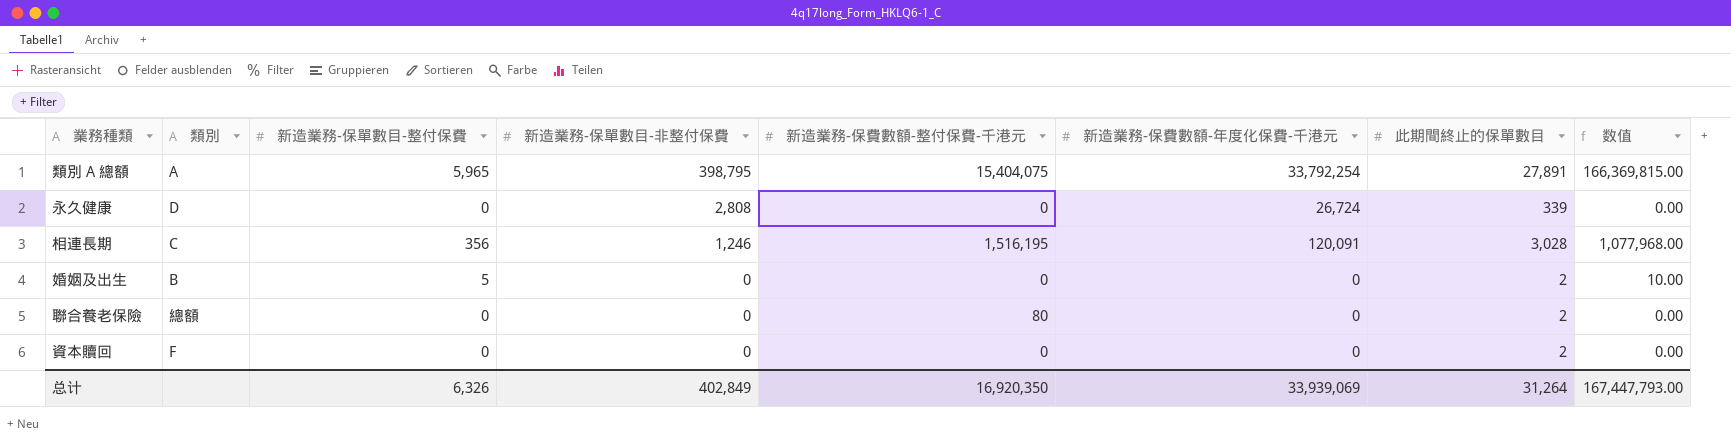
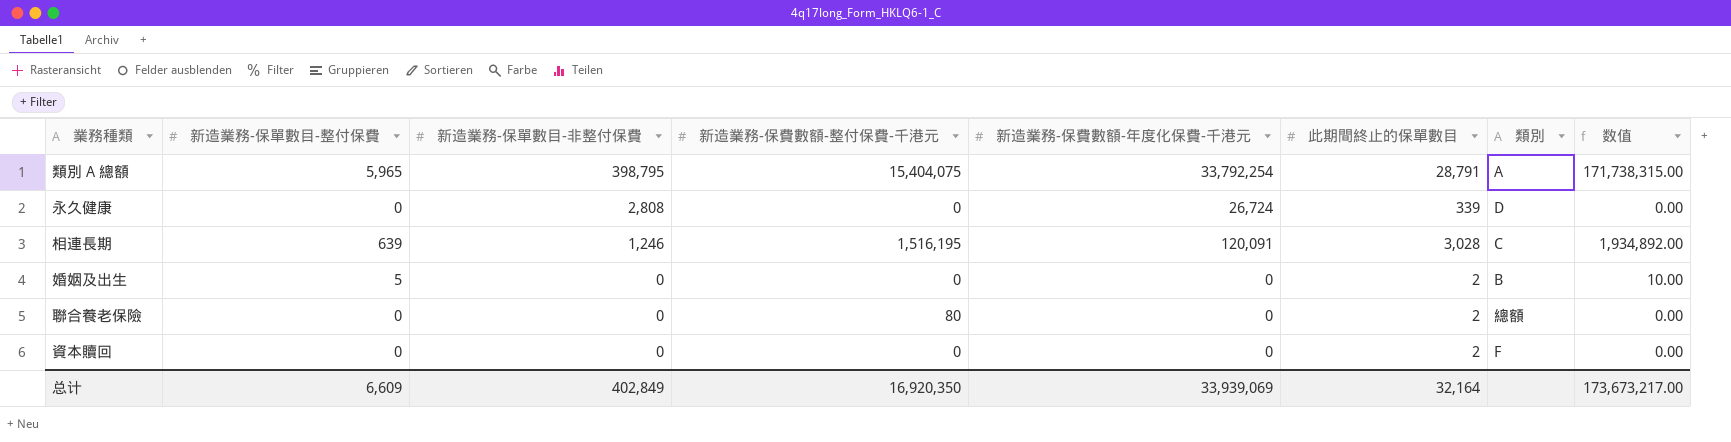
column 類別 | position: 2 -> 7
類別 A 總額 | 此期間終止的保單數目: 27,891 -> 28,791
類別 A 總額 | 数值: 166,369,815.00 -> 171,738,315.00
相連長期 | 新造業務-保單數目-整付保費: 356 -> 639
相連長期 | 数值: 1,077,968.00 -> 1,934,892.00
总计 | 新造業務-保單數目-整付保費: 6,326 -> 6,609
总计 | 此期間終止的保單數目: 31,264 -> 32,164
总计 | 数值: 167,447,793.00 -> 173,673,217.00

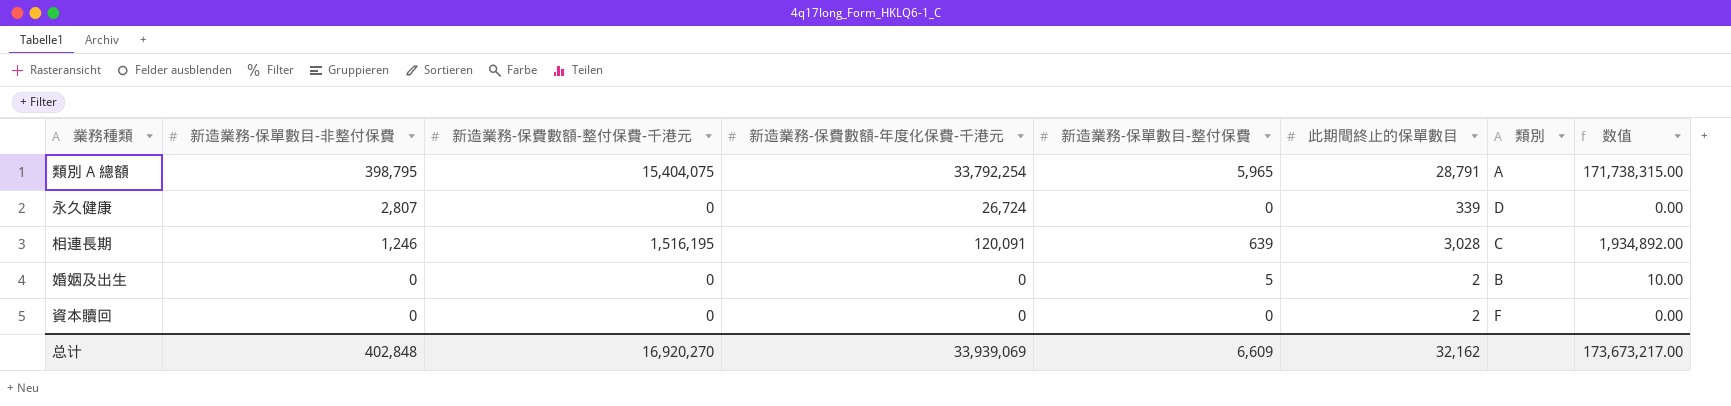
column 新造業務-保單數目-整付保費 | position: 2 -> 5
row 聯合養老保險: 0 | 0 | 80 | 0 | 2 | 總額 | 0.00 -> none
永久健康 | 新造業務-保單數目-非整付保費: 2,808 -> 2,807
总计 | 新造業務-保單數目-非整付保費: 402,849 -> 402,848
总计 | 新造業務-保費數額-整付保費-千港元: 16,920,350 -> 16,920,270
总计 | 此期間終止的保單數目: 32,164 -> 32,162

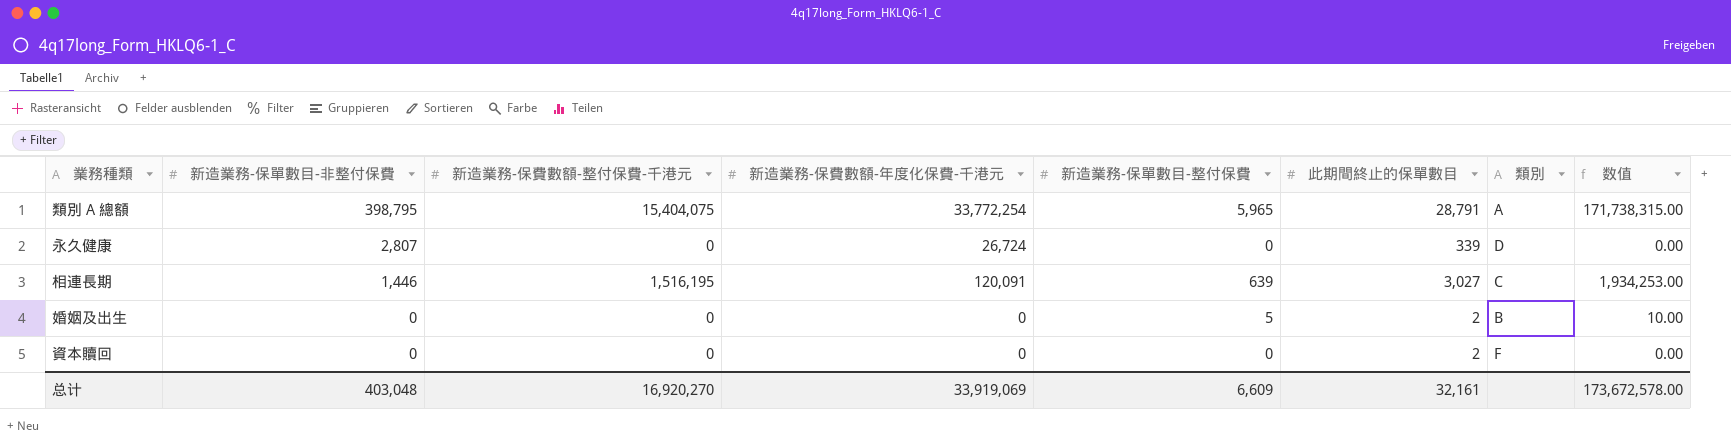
類別 A 總額 | 新造業務-保費數額-年度化保費-千港元: 33,792,254 -> 33,772,254
相連長期 | 新造業務-保單數目-非整付保費: 1,246 -> 1,446
相連長期 | 此期間終止的保單數目: 3,028 -> 3,027
相連長期 | 数值: 1,934,892.00 -> 1,934,253.00
总计 | 新造業務-保單數目-非整付保費: 402,848 -> 403,048
总计 | 新造業務-保費數額-年度化保費-千港元: 33,939,069 -> 33,919,069
总计 | 此期間終止的保單數目: 32,162 -> 32,161
总计 | 数值: 173,673,217.00 -> 173,672,578.00

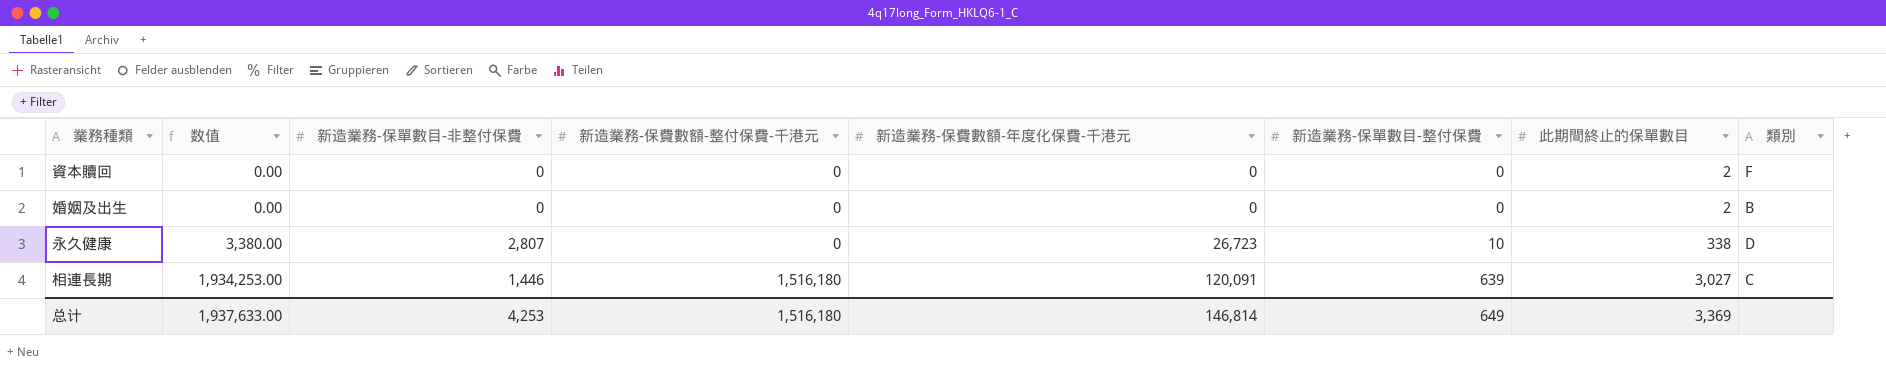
row order: 新造業務-保單數目-非整付保費 descending -> 数值 ascending
column 数值 | position: 8 -> 2
row 類別 A 總額: 398,795 | 15,404,075 | 33,772,254 | 5,965 | 28,791 | A | 171,738,315.00 -> none
婚姻及出生 | 数值: 10.00 -> 0.00
婚姻及出生 | 新造業務-保單數目-整付保費: 5 -> 0
永久健康 | 数值: 0.00 -> 3,380.00
永久健康 | 新造業務-保費數額-年度化保費-千港元: 26,724 -> 26,723
永久健康 | 新造業務-保單數目-整付保費: 0 -> 10
永久健康 | 此期間終止的保單數目: 339 -> 338
相連長期 | 新造業務-保費數額-整付保費-千港元: 1,516,195 -> 1,516,180
总计 | 数值: 173,672,578.00 -> 1,937,633.00
总计 | 新造業務-保單數目-非整付保費: 403,048 -> 4,253
总计 | 新造業務-保費數額-整付保費-千港元: 16,920,270 -> 1,516,180
总计 | 新造業務-保費數額-年度化保費-千港元: 33,919,069 -> 146,814
总计 | 新造業務-保單數目-整付保費: 6,609 -> 649
总计 | 此期間終止的保單數目: 32,161 -> 3,369

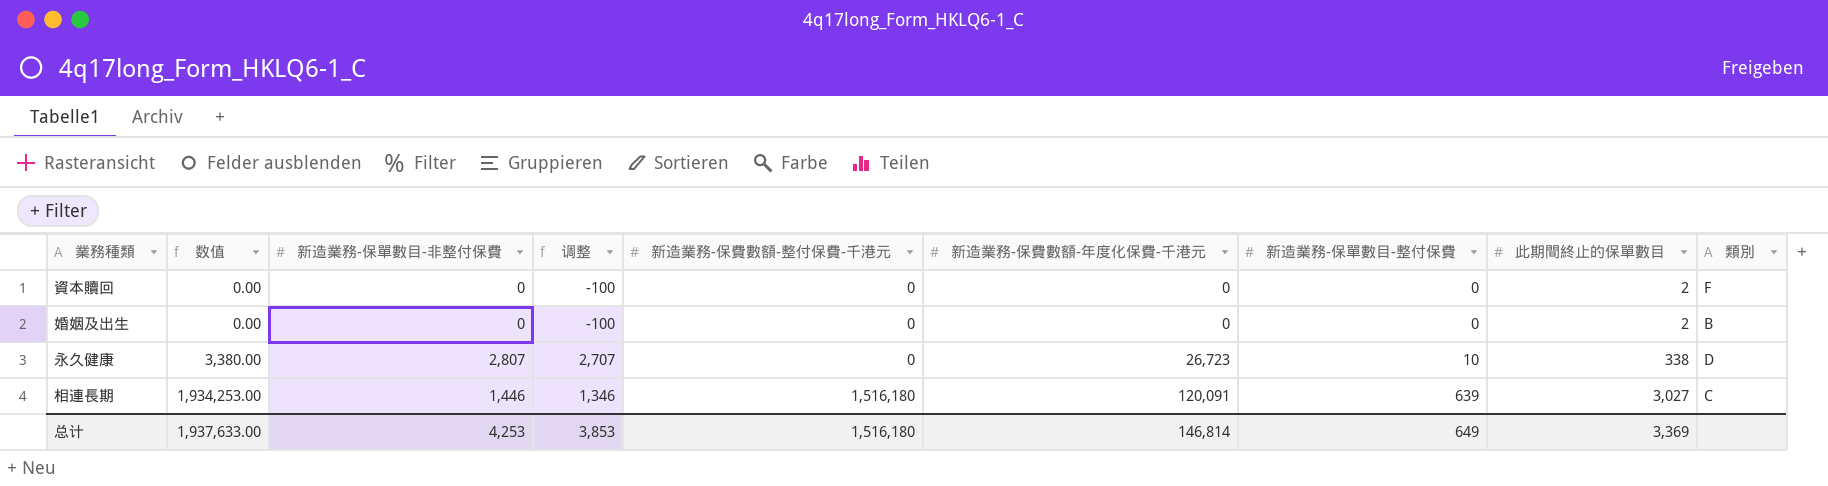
column 调整 | formula: none -> [新造業務-保單數目-非整付保費] - 100

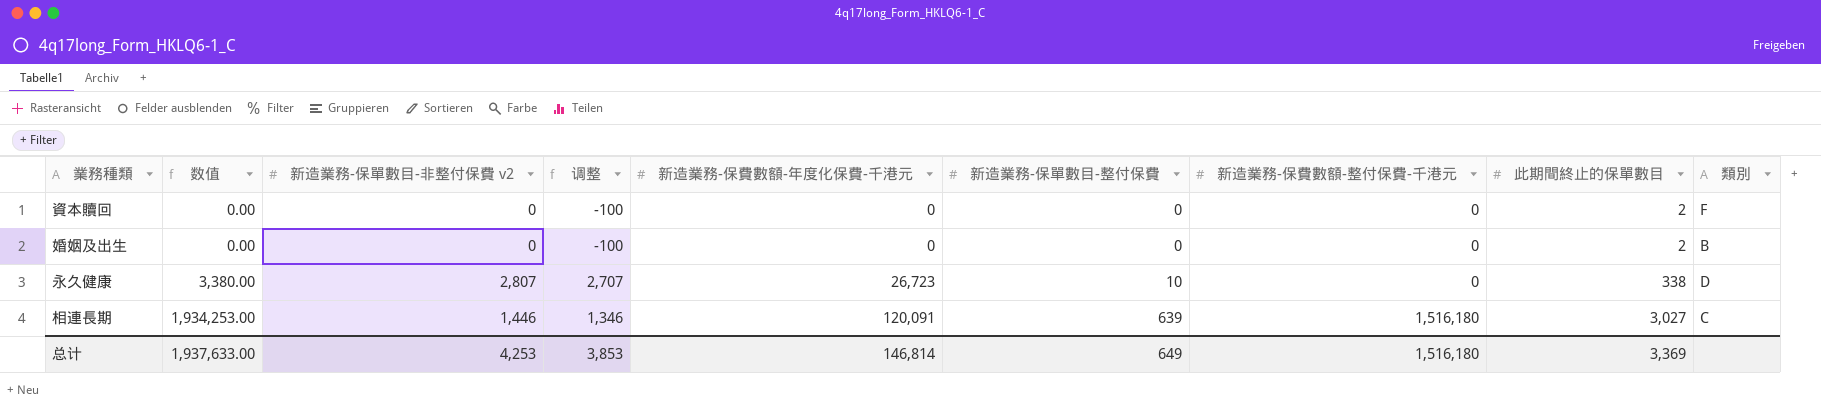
column name: 新造業務-保單數目-非整付保費 -> 新造業務-保單數目-非整付保費 v2
column 新造業務-保費數額-整付保費-千港元 | position: 5 -> 7

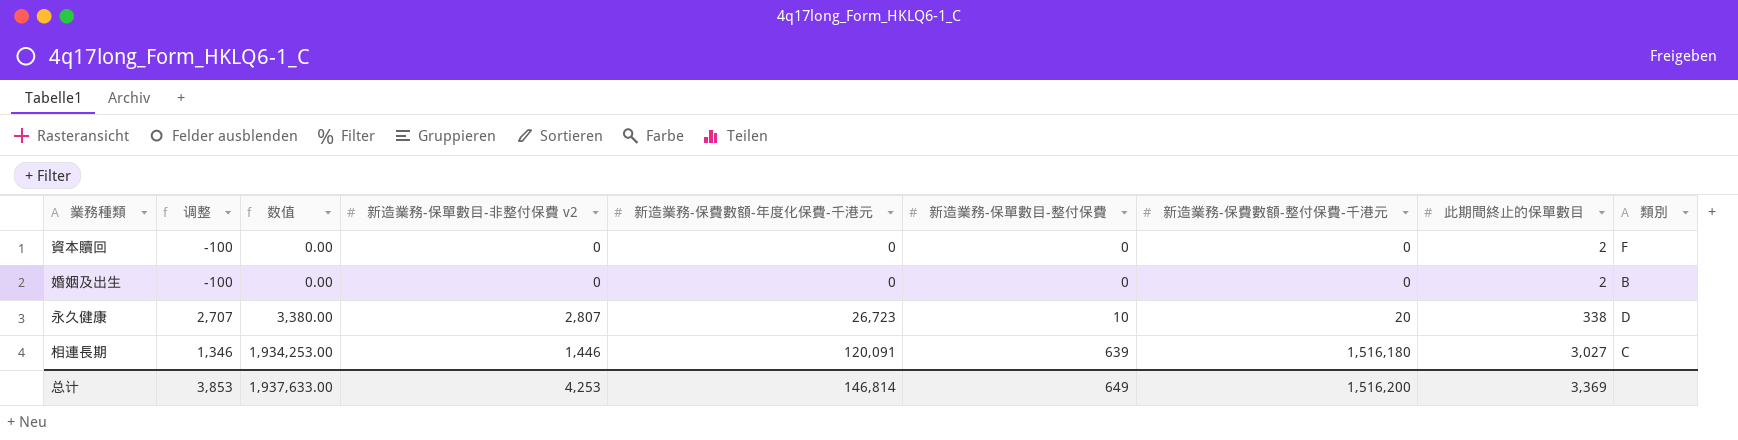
column 调整 | position: 4 -> 2
永久健康 | 新造業務-保費數額-整付保費-千港元: 0 -> 20
总计 | 新造業務-保費數額-整付保費-千港元: 1,516,180 -> 1,516,200

